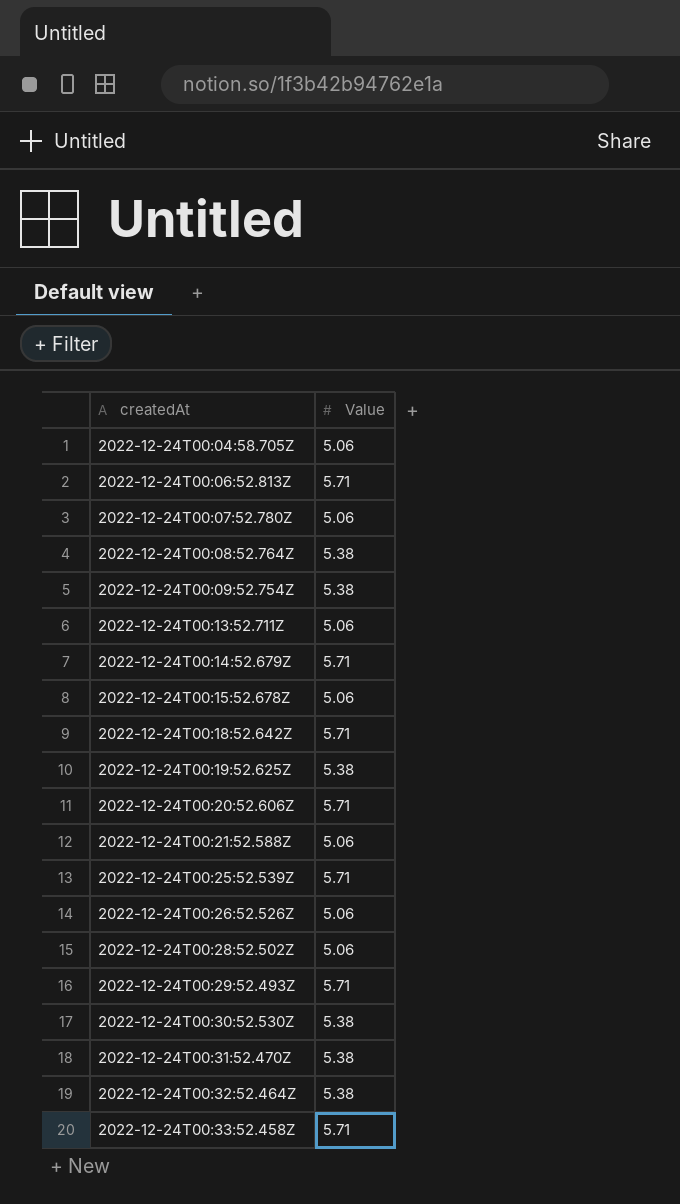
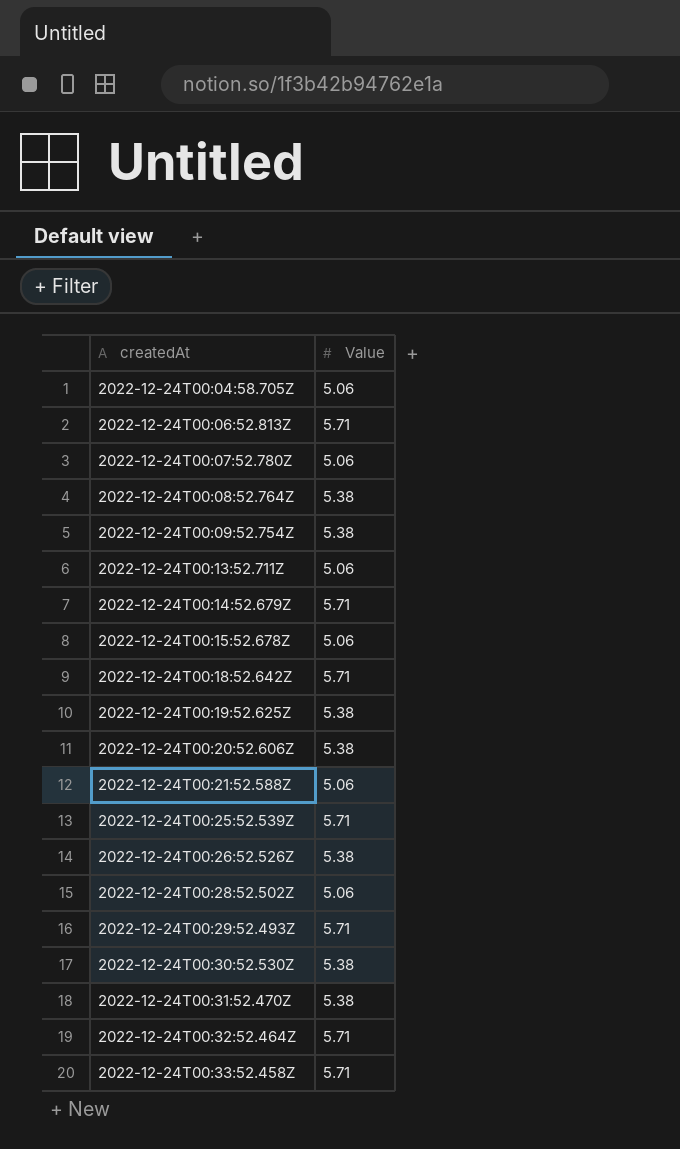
2022-12-24T00:20:52.606Z | Value: 5.71 -> 5.38
2022-12-24T00:26:52.526Z | Value: 5.06 -> 5.38
2022-12-24T00:32:52.464Z | Value: 5.38 -> 5.71

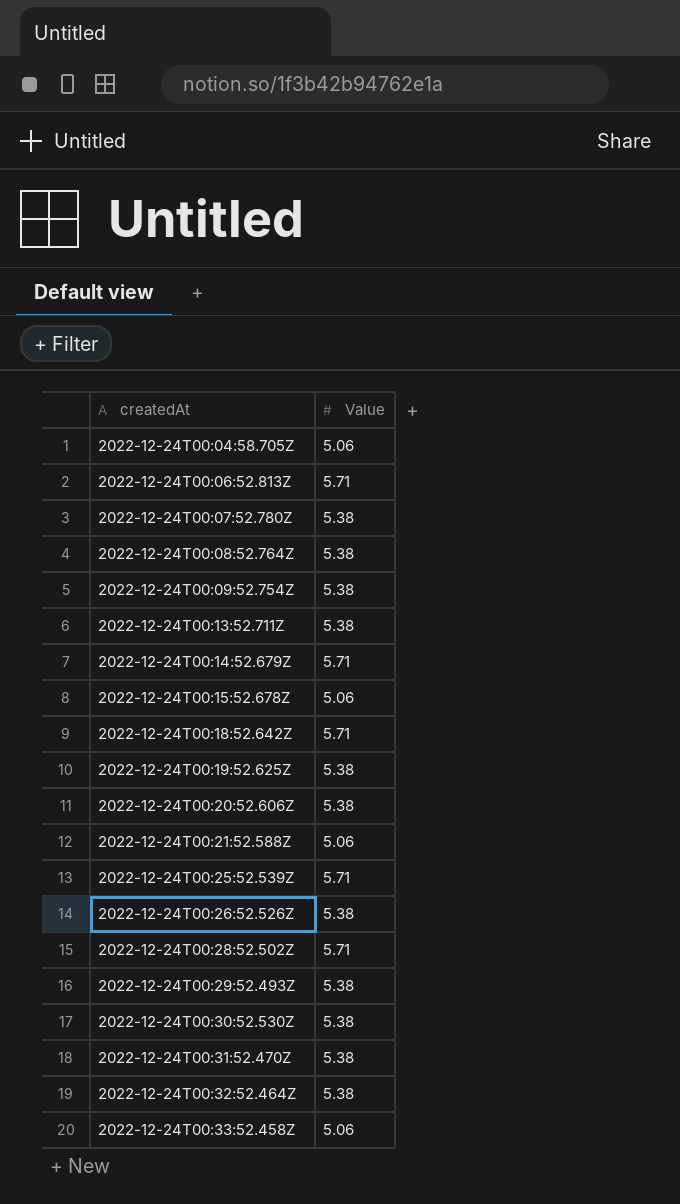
2022-12-24T00:07:52.780Z | Value: 5.06 -> 5.38
2022-12-24T00:13:52.711Z | Value: 5.06 -> 5.38
2022-12-24T00:28:52.502Z | Value: 5.06 -> 5.71
2022-12-24T00:29:52.493Z | Value: 5.71 -> 5.38
2022-12-24T00:32:52.464Z | Value: 5.71 -> 5.38
2022-12-24T00:33:52.458Z | Value: 5.71 -> 5.06

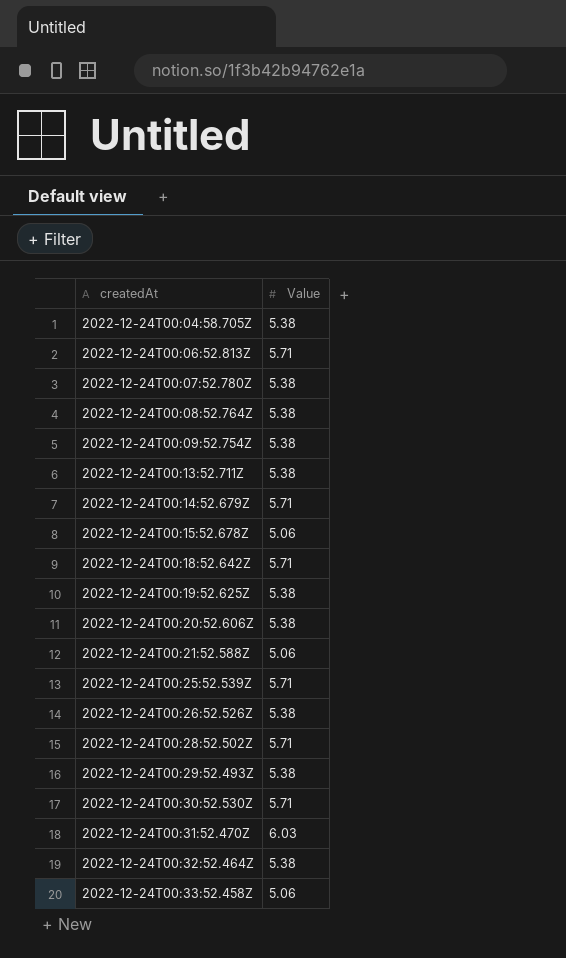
2022-12-24T00:04:58.705Z | Value: 5.06 -> 5.38
2022-12-24T00:30:52.530Z | Value: 5.38 -> 5.71
2022-12-24T00:31:52.470Z | Value: 5.38 -> 6.03

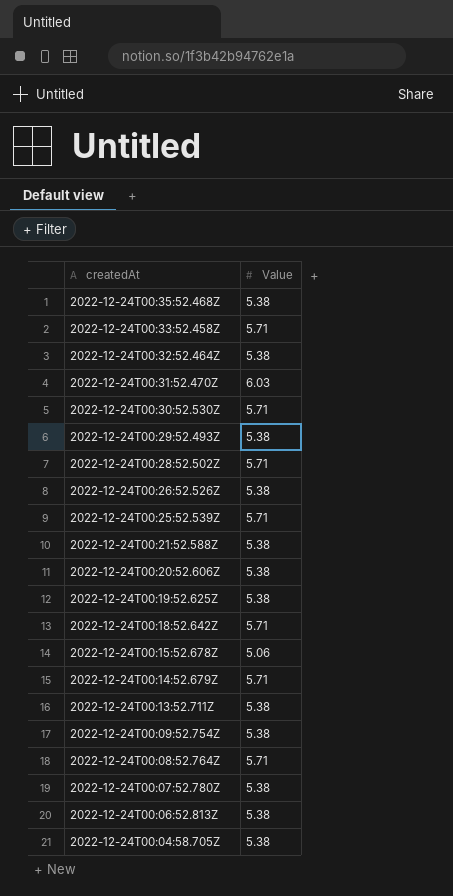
row order: createdAt ascending -> createdAt descending
row 2022-12-24T00:35:52.468Z: none -> 5.38
2022-12-24T00:33:52.458Z | Value: 5.06 -> 5.71
2022-12-24T00:21:52.588Z | Value: 5.06 -> 5.38
2022-12-24T00:08:52.764Z | Value: 5.38 -> 5.71
2022-12-24T00:06:52.813Z | Value: 5.71 -> 5.38

